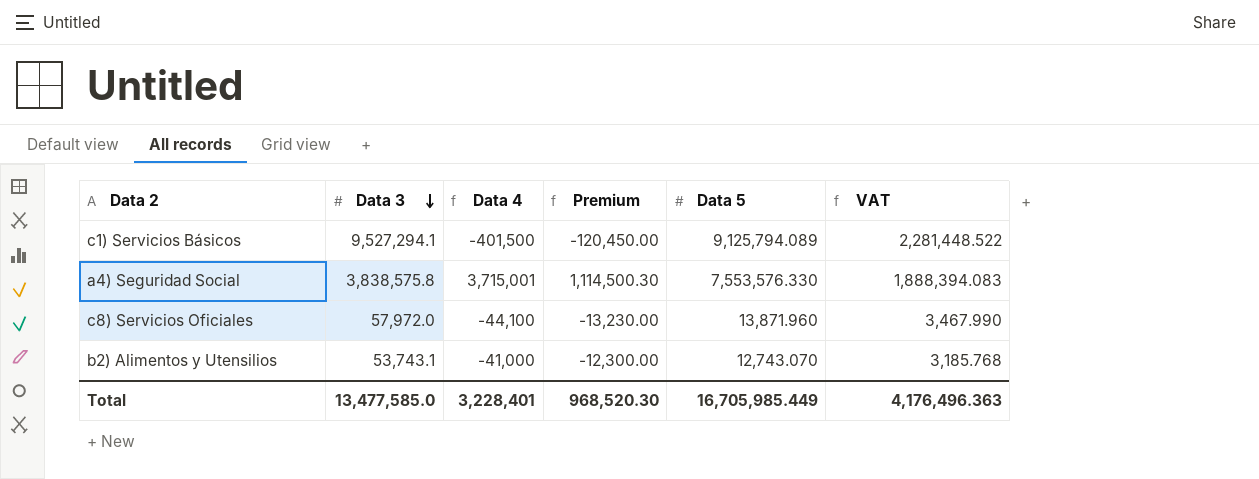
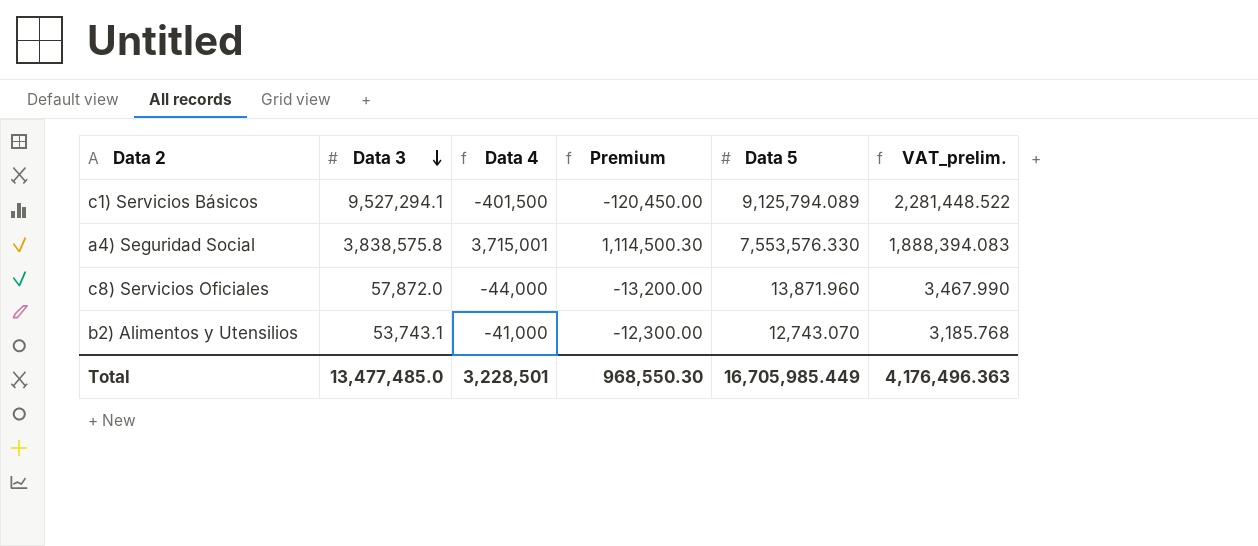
column name: VAT -> VAT_prelim.
c8) Servicios Oficiales | Data 3: 57,972.0 -> 57,872.0
c8) Servicios Oficiales | Data 4: -44,100 -> -44,000
c8) Servicios Oficiales | Premium: -13,230.00 -> -13,200.00
Total | Data 3: 13,477,585.0 -> 13,477,485.0
Total | Data 4: 3,228,401 -> 3,228,501
Total | Premium: 968,520.30 -> 968,550.30

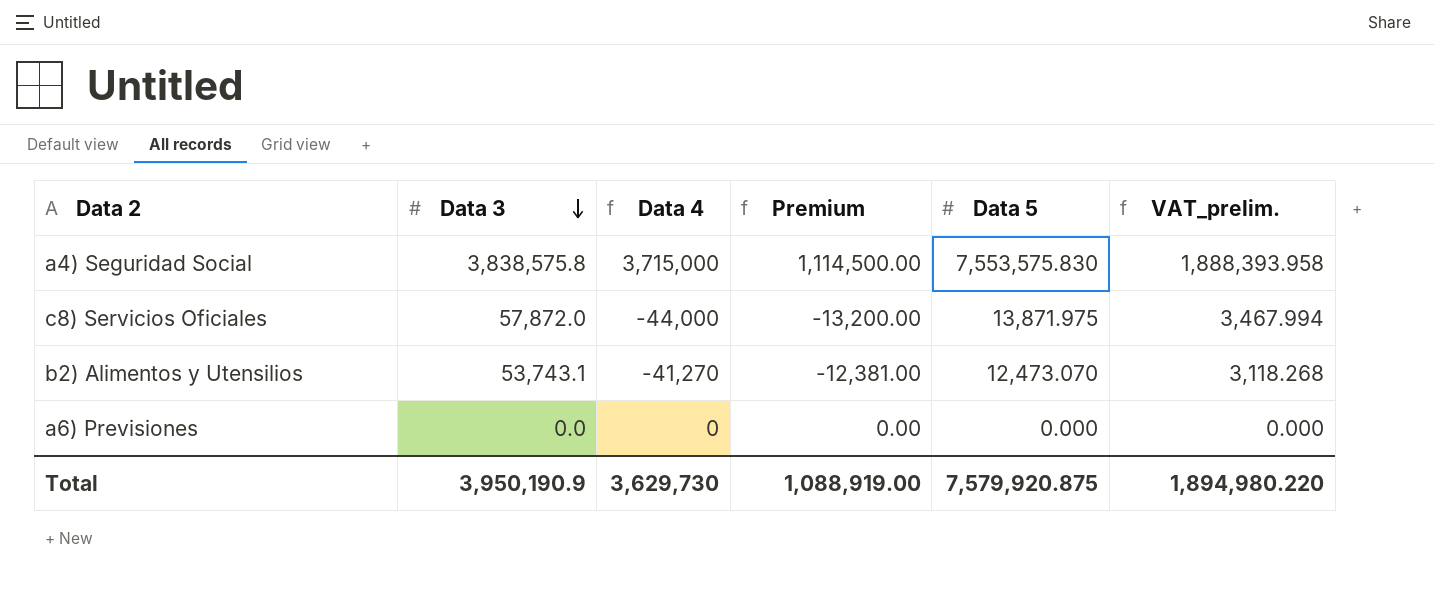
row c1) Servicios Básicos: 9,527,294.1 | -401,500 | -120,450.00 | 9,125,794.089 | 2,281,448.522 -> none
a4) Seguridad Social | Data 4: 3,715,001 -> 3,715,000
a4) Seguridad Social | Premium: 1,114,500.30 -> 1,114,500.00
a4) Seguridad Social | Data 5: 7,553,576.330 -> 7,553,575.830
a4) Seguridad Social | VAT_prelim.: 1,888,394.083 -> 1,888,393.958
c8) Servicios Oficiales | Data 5: 13,871.960 -> 13,871.975
c8) Servicios Oficiales | VAT_prelim.: 3,467.990 -> 3,467.994
b2) Alimentos y Utensilios | Data 4: -41,000 -> -41,270
b2) Alimentos y Utensilios | Premium: -12,300.00 -> -12,381.00
b2) Alimentos y Utensilios | Data 5: 12,743.070 -> 12,473.070
b2) Alimentos y Utensilios | VAT_prelim.: 3,185.768 -> 3,118.268
row a6) Previsiones: none -> 0.0 | 0 | 0.00 | 0.000 | 0.000
Total | Data 3: 13,477,485.0 -> 3,950,190.9
Total | Data 4: 3,228,501 -> 3,629,730
Total | Premium: 968,550.30 -> 1,088,919.00
Total | Data 5: 16,705,985.449 -> 7,579,920.875
Total | VAT_prelim.: 4,176,496.363 -> 1,894,980.220

